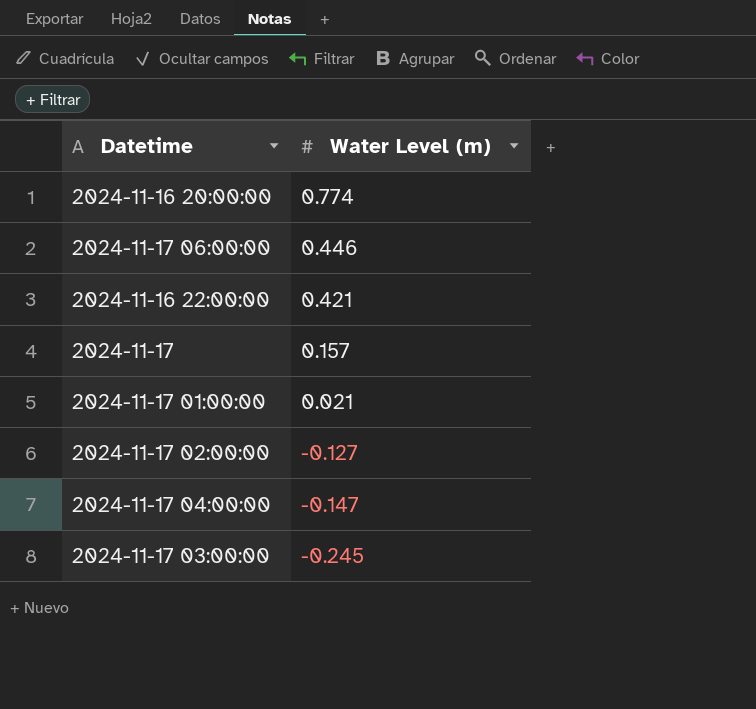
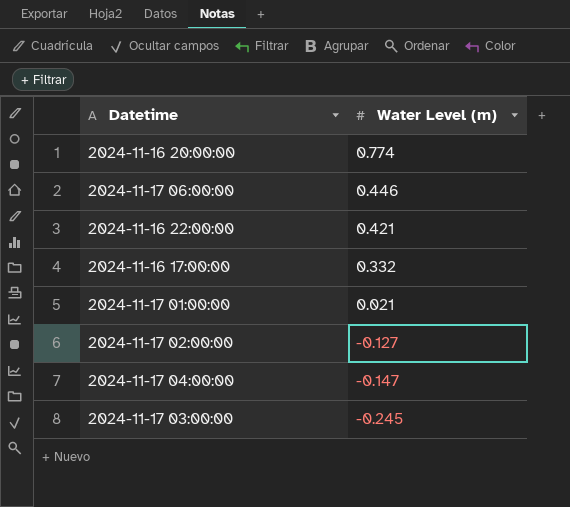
row 2024-11-17: 0.157 -> none
row 2024-11-16 17:00:00: none -> 0.332

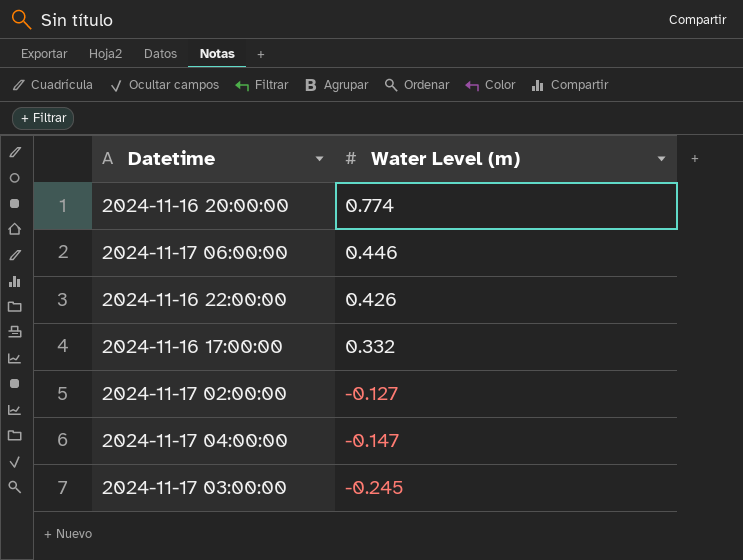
row 2024-11-17 01:00:00: 0.021 -> none
2024-11-16 22:00:00 | Water Level (m): 0.421 -> 0.426

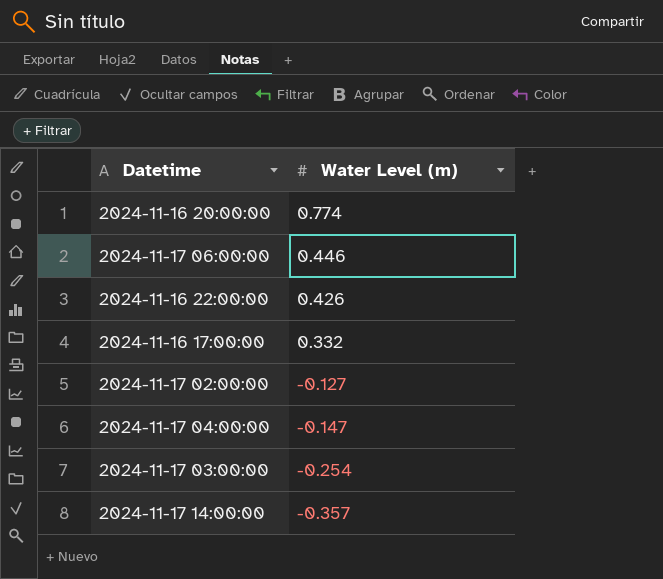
2024-11-17 03:00:00 | Water Level (m): -0.245 -> -0.254
row 2024-11-17 14:00:00: none -> -0.357

